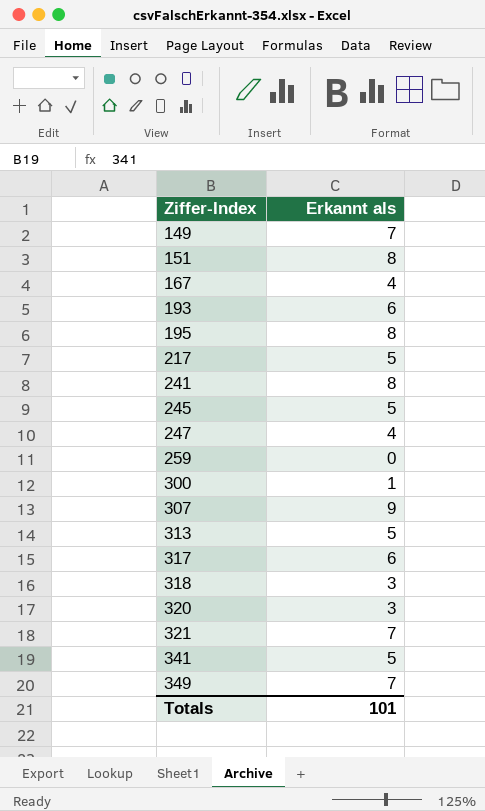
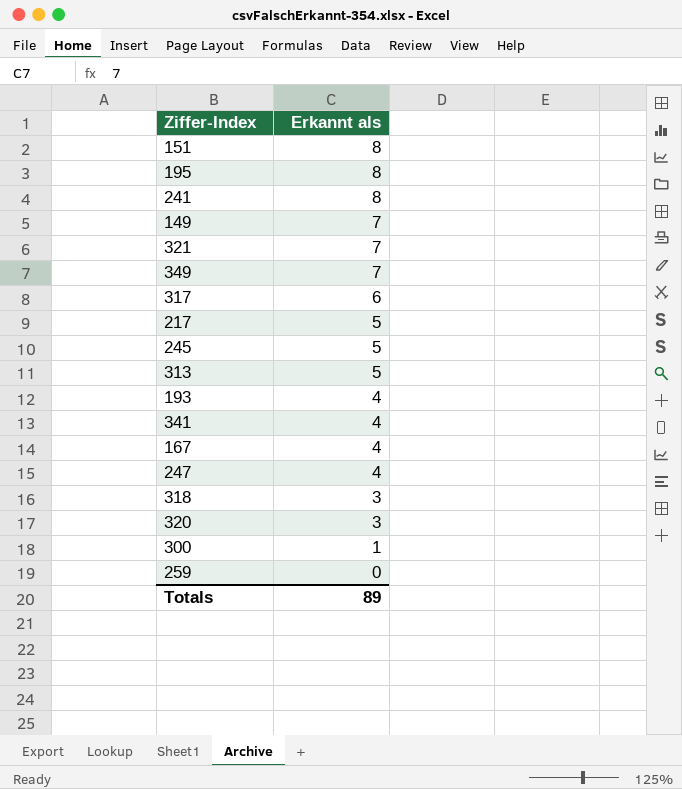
row order: Ziffer-Index ascending -> Erkannt als descending
row 307: 9 -> none
193 | Erkannt als: 6 -> 4
341 | Erkannt als: 5 -> 4
Totals | Erkannt als: 101 -> 89

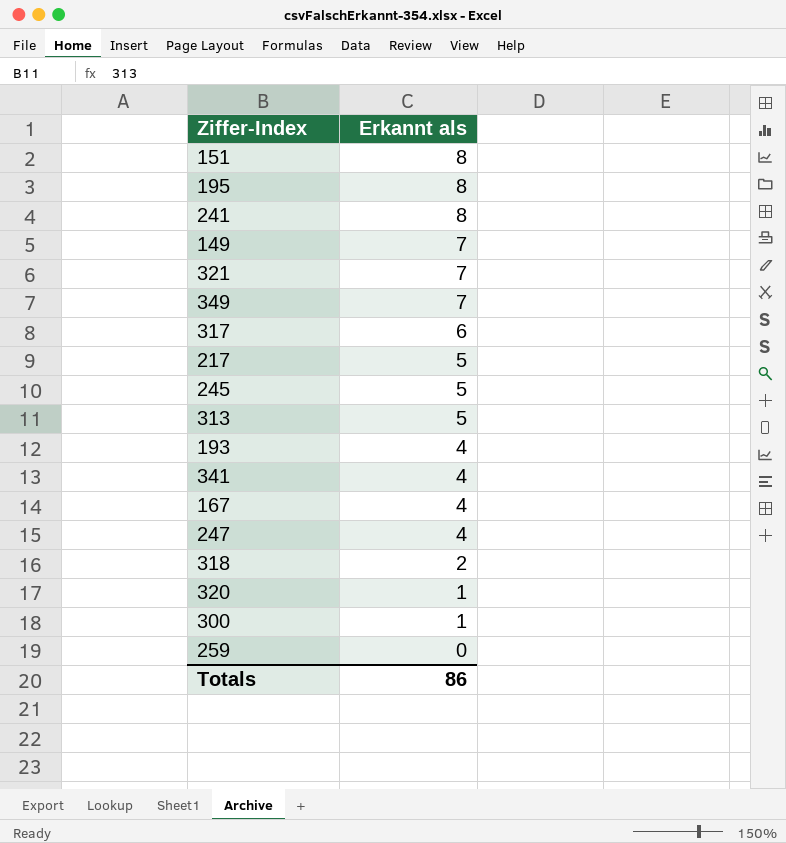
318 | Erkannt als: 3 -> 2
320 | Erkannt als: 3 -> 1
Totals | Erkannt als: 89 -> 86

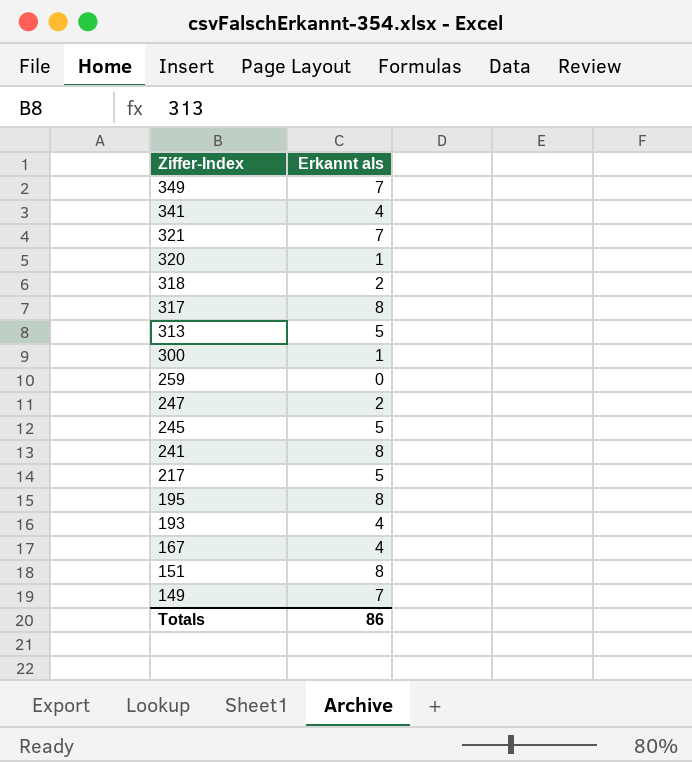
row order: Erkannt als descending -> Ziffer-Index descending
317 | Erkannt als: 6 -> 8
247 | Erkannt als: 4 -> 2

